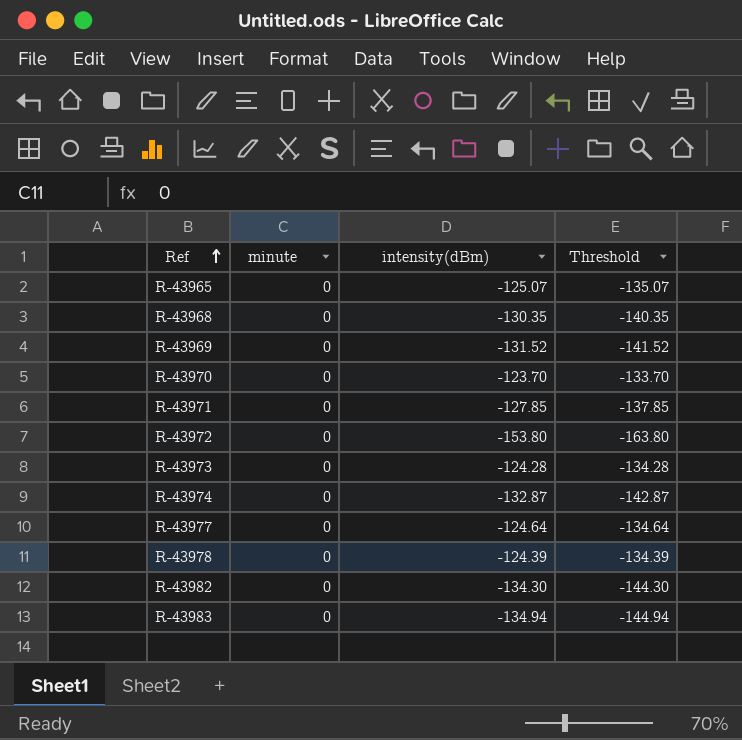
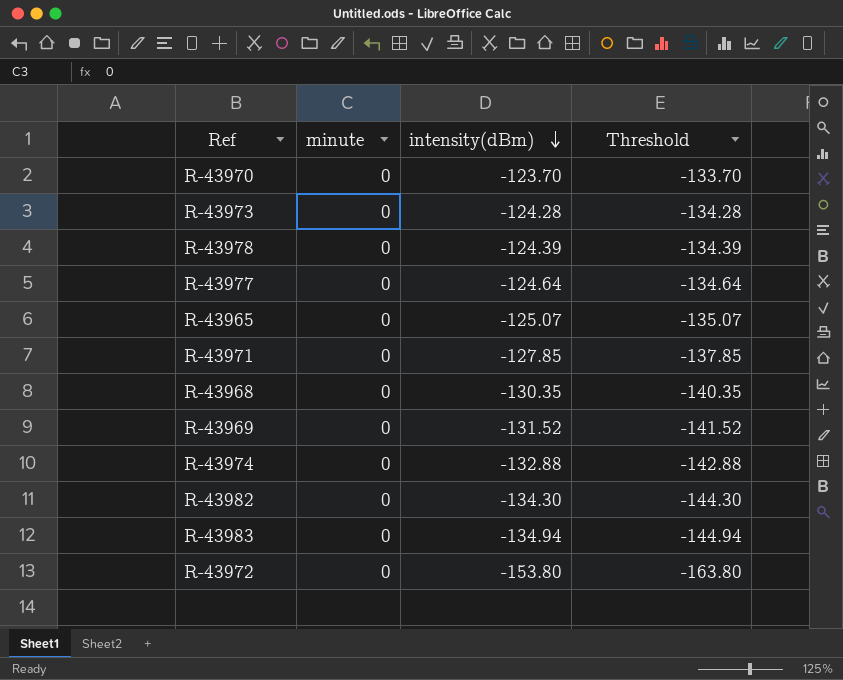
row order: Ref ascending -> intensity(dBm) descending
R-43974 | intensity(dBm): -132.87 -> -132.88
R-43974 | Threshold: -142.87 -> -142.88

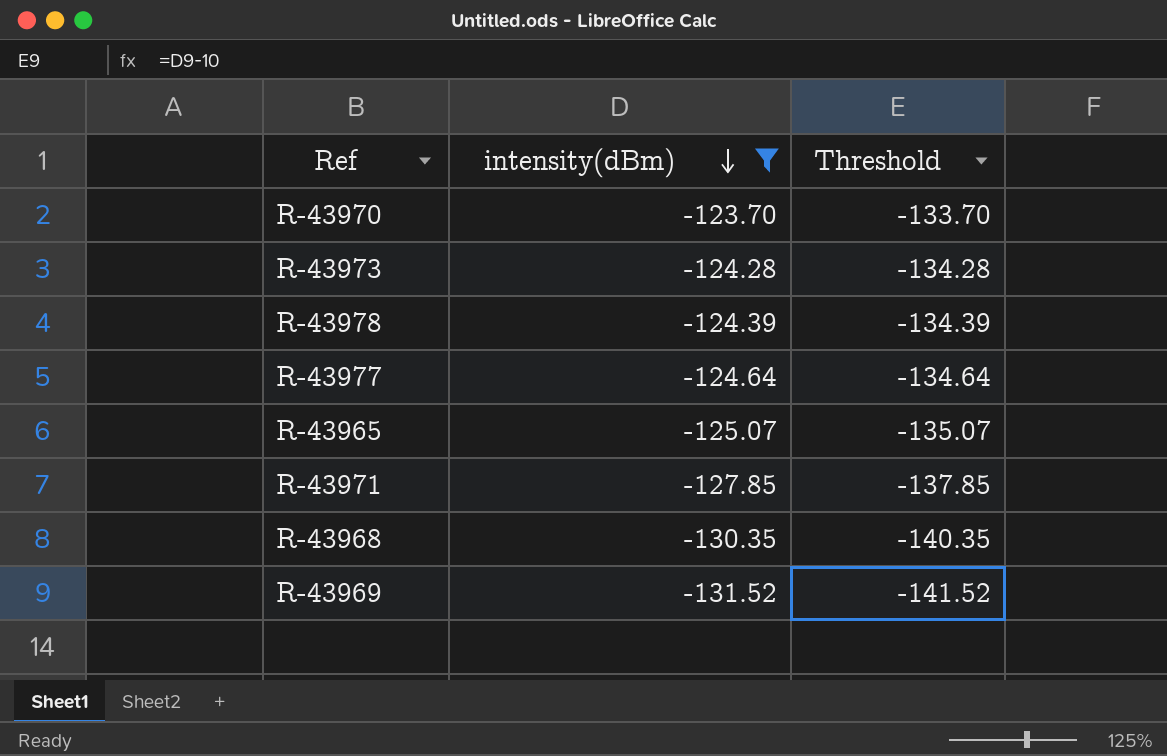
filter: none -> intensity(dBm) >= -131.52
column minute | position: 2 -> none

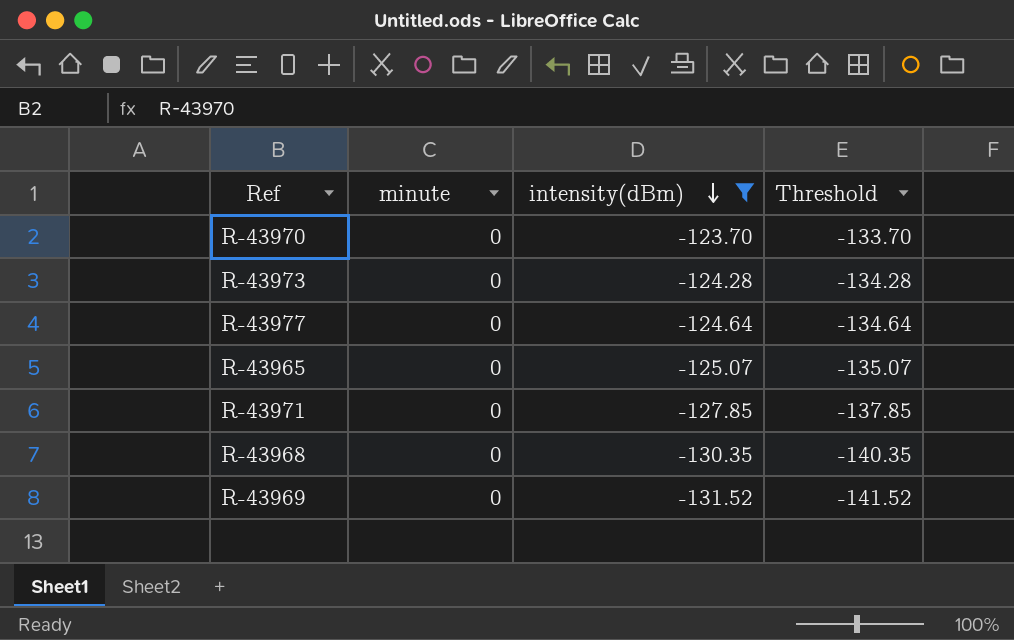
column minute | position: none -> 2
row R-43978: -124.39 | -134.39 -> none

